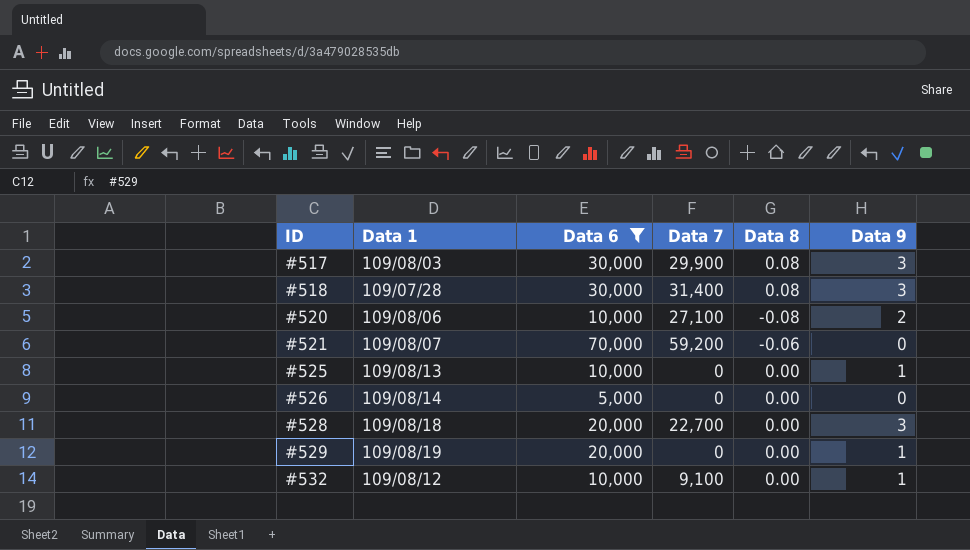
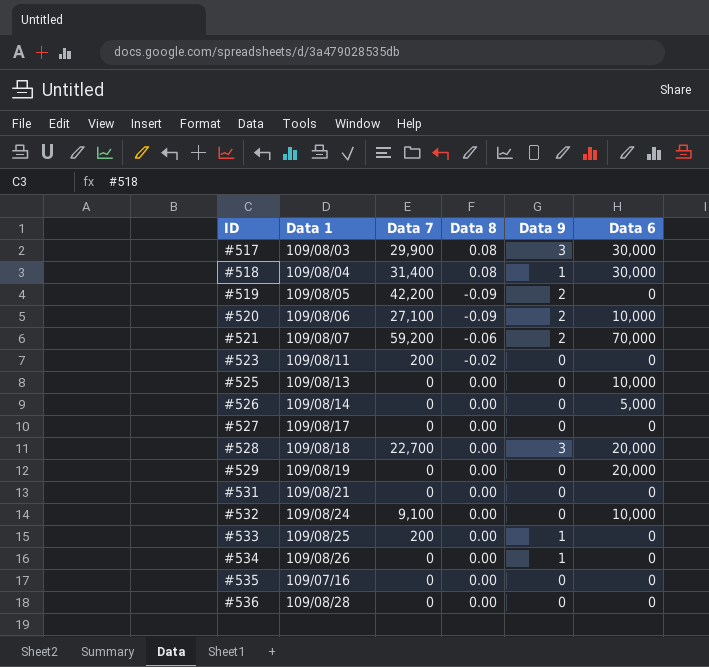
filter: Data 6 != 0 -> none
column Data 6 | position: 3 -> 6
#518 | Data 1: 109/07/28 -> 109/08/04
#518 | Data 9: 3 -> 1
#520 | Data 8: -0.08 -> -0.09
#521 | Data 9: 0 -> 2
#525 | Data 9: 1 -> 0
#529 | Data 9: 1 -> 0
#532 | Data 1: 109/08/12 -> 109/08/24
#532 | Data 9: 1 -> 0

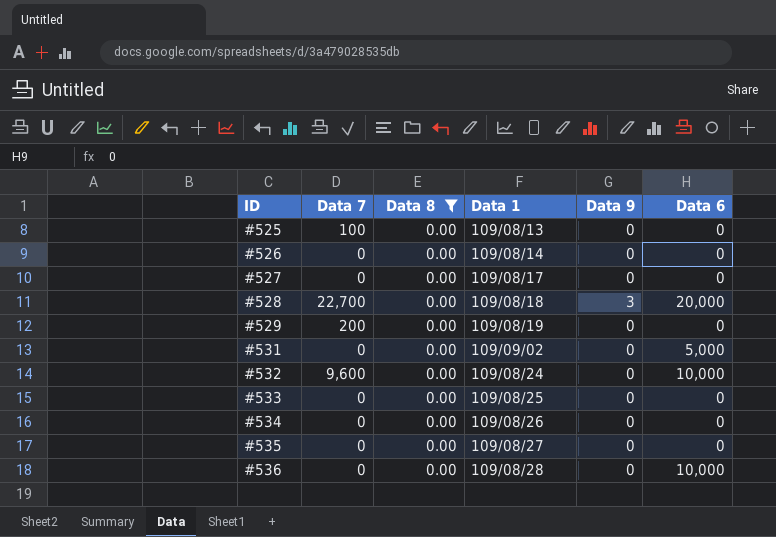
filter: none -> Data 8 = 0.00
column Data 1 | position: 2 -> 4
#525 | Data 7: 0 -> 100
#525 | Data 6: 10,000 -> 0
#526 | Data 6: 5,000 -> 0
#529 | Data 7: 0 -> 200
#529 | Data 6: 20,000 -> 0
#531 | Data 1: 109/08/21 -> 109/09/02
#531 | Data 6: 0 -> 5,000
#532 | Data 7: 9,100 -> 9,600
#533 | Data 7: 200 -> 0
#533 | Data 9: 1 -> 0
#534 | Data 9: 1 -> 0
#535 | Data 1: 109/07/16 -> 109/08/27
#536 | Data 6: 0 -> 10,000

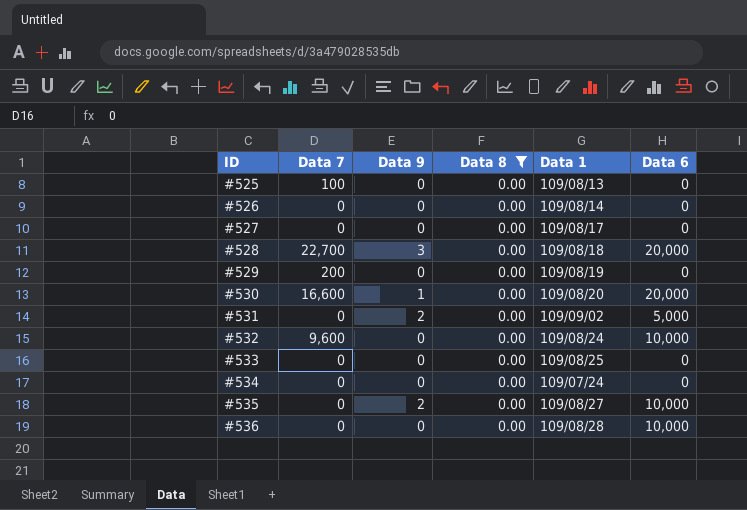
column Data 9 | position: 5 -> 3
row #530: none -> 16,600 | 1 | 0.00 | 109/08/20 | 20,000
#531 | Data 9: 0 -> 2
#534 | Data 1: 109/08/26 -> 109/07/24
#535 | Data 9: 0 -> 2
#535 | Data 6: 0 -> 10,000

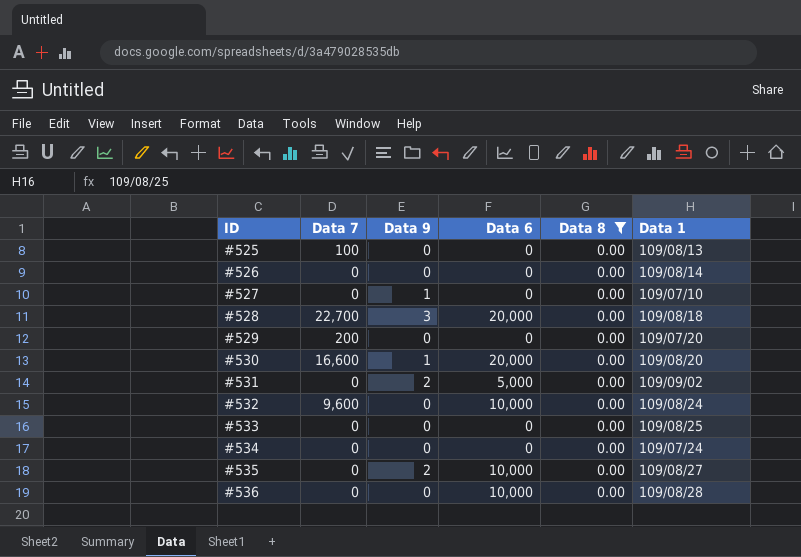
column Data 6 | position: 6 -> 4
#527 | Data 9: 0 -> 1
#527 | Data 1: 109/08/17 -> 109/07/10
#529 | Data 1: 109/08/19 -> 109/07/20

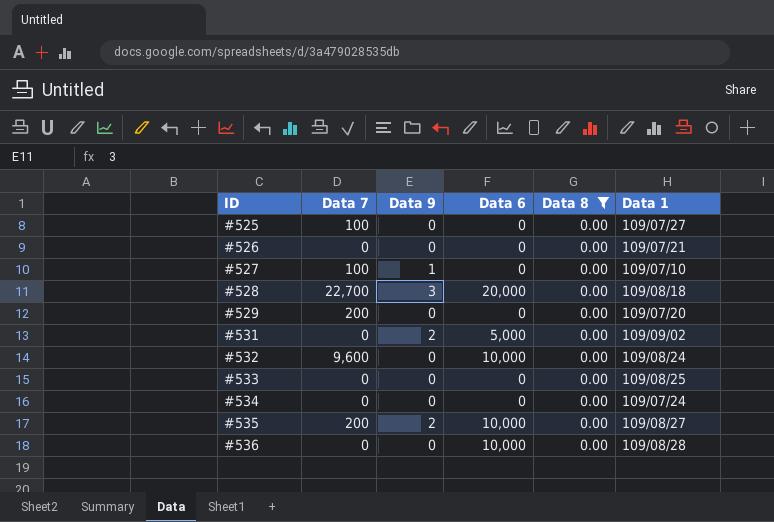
row #530: 16,600 | 1 | 20,000 | 0.00 | 109/08/20 -> none
#525 | Data 1: 109/08/13 -> 109/07/27
#526 | Data 1: 109/08/14 -> 109/07/21
#527 | Data 7: 0 -> 100
#535 | Data 7: 0 -> 200

